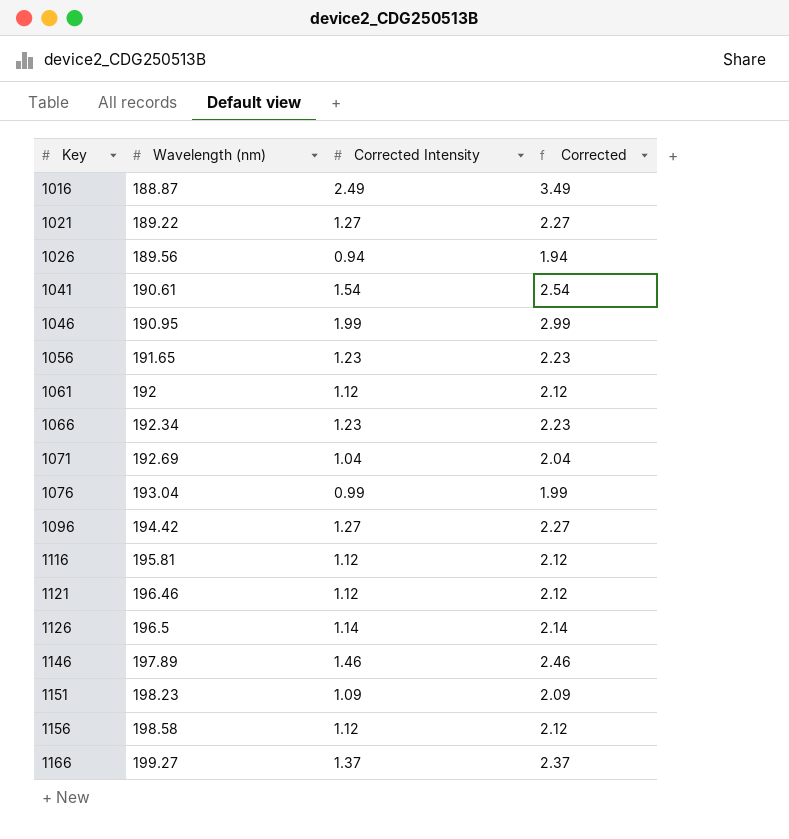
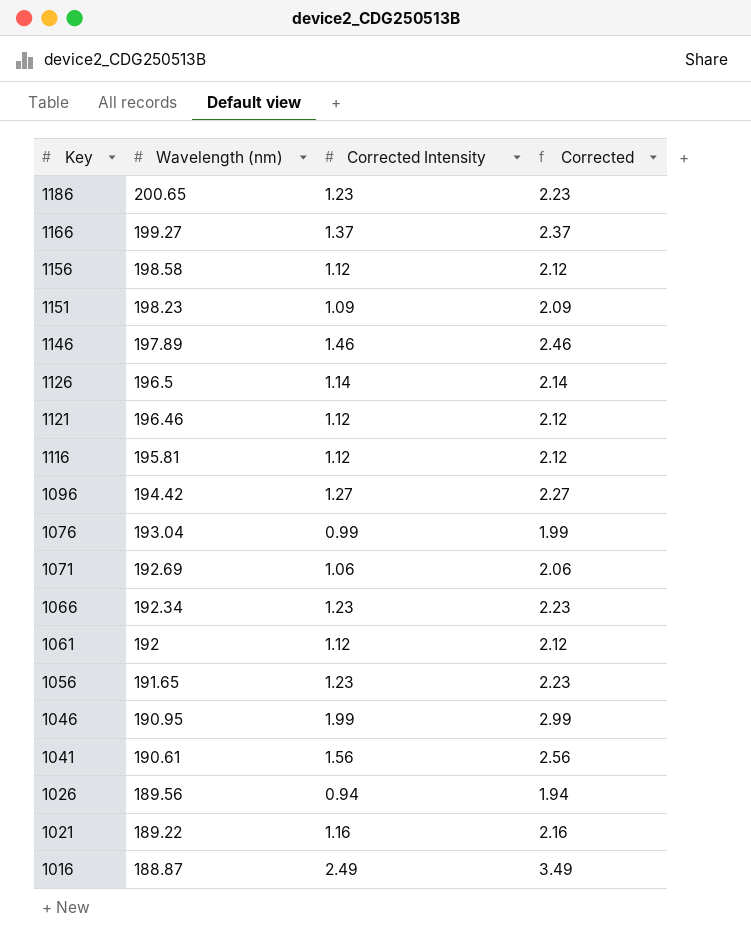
row order: Key ascending -> Key descending
row 1186: none -> 200.65 | 1.23 | 2.23
1071 | Corrected Intensity: 1.04 -> 1.06
1071 | Corrected: 2.04 -> 2.06
1041 | Corrected Intensity: 1.54 -> 1.56
1041 | Corrected: 2.54 -> 2.56
1021 | Corrected Intensity: 1.27 -> 1.16
1021 | Corrected: 2.27 -> 2.16

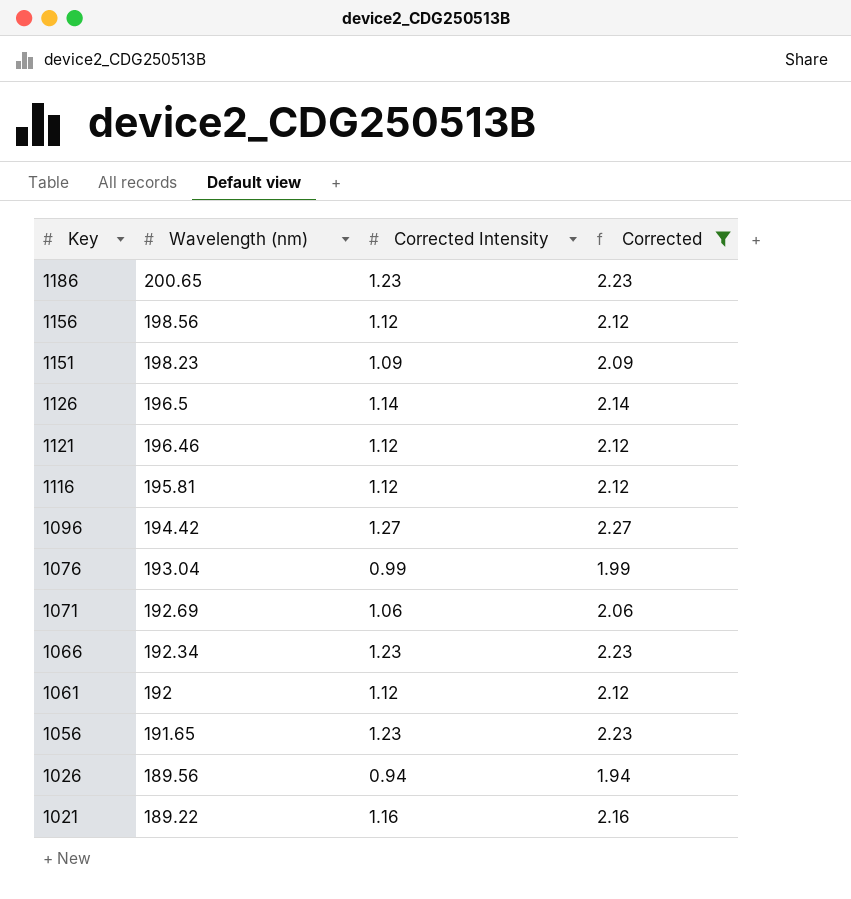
filter: none -> Corrected <= 2.27
1156 | Wavelength (nm): 198.58 -> 198.56

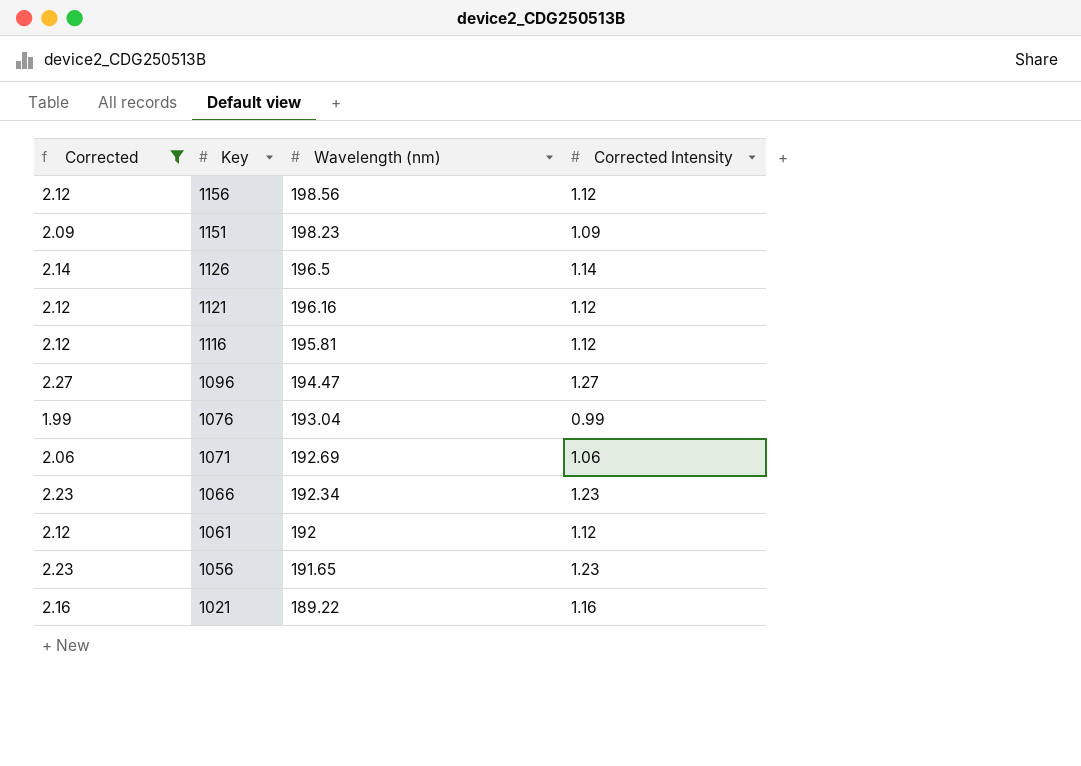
column Corrected | position: 4 -> 1
row 1186: 200.65 | 1.23 | 2.23 -> none
row 1026: 189.56 | 0.94 | 1.94 -> none
1121 | Wavelength (nm): 196.46 -> 196.16
1096 | Wavelength (nm): 194.42 -> 194.47

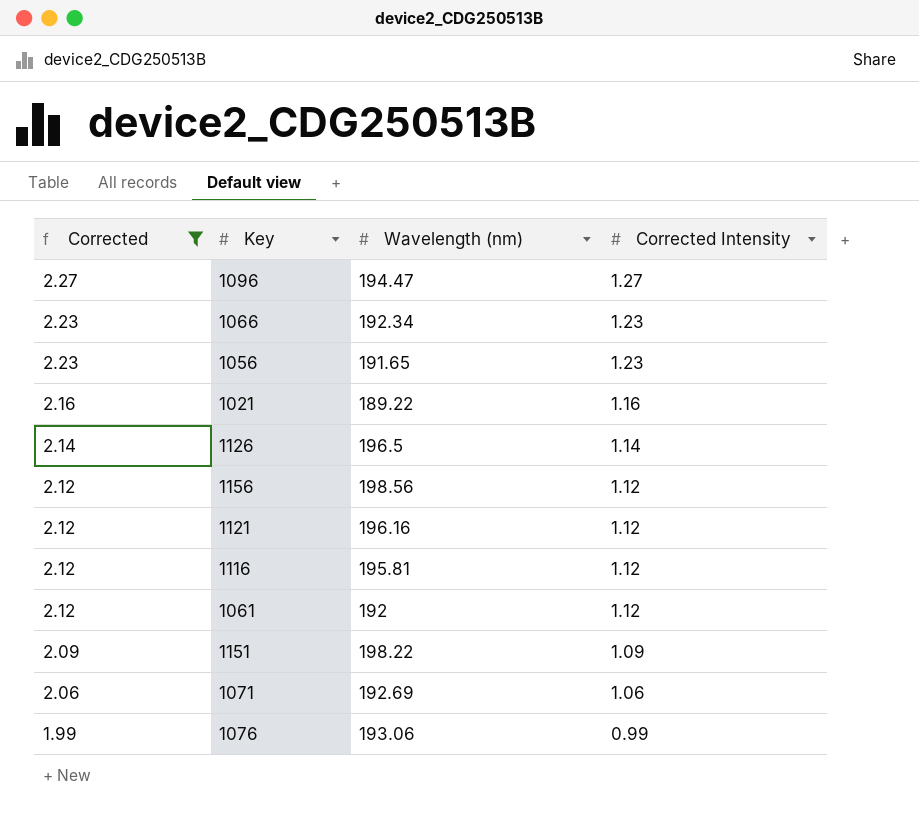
row order: Key descending -> Corrected descending
1151 | Wavelength (nm): 198.23 -> 198.22
1076 | Wavelength (nm): 193.04 -> 193.06

